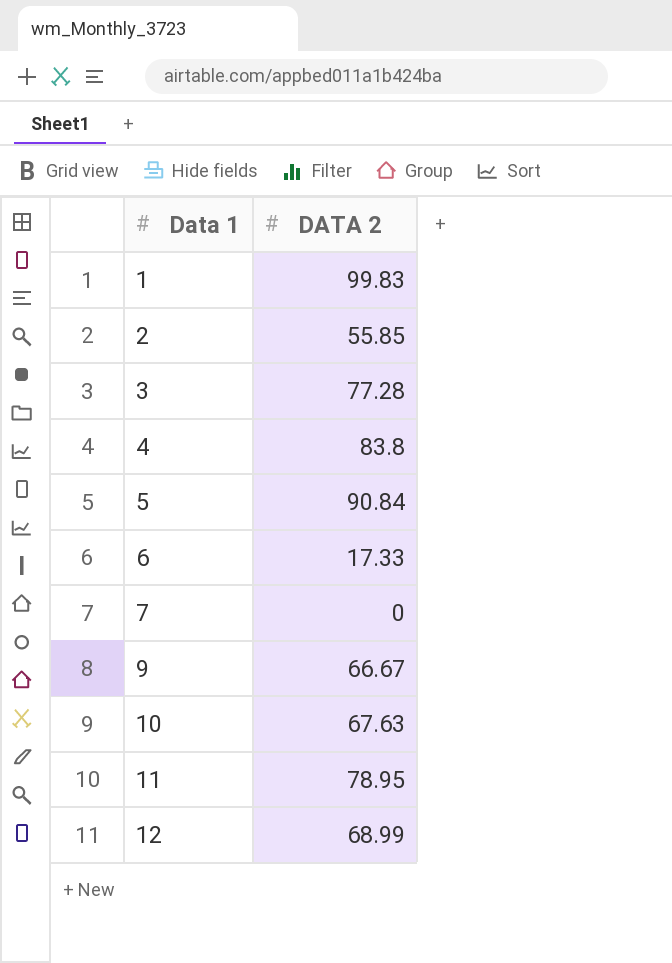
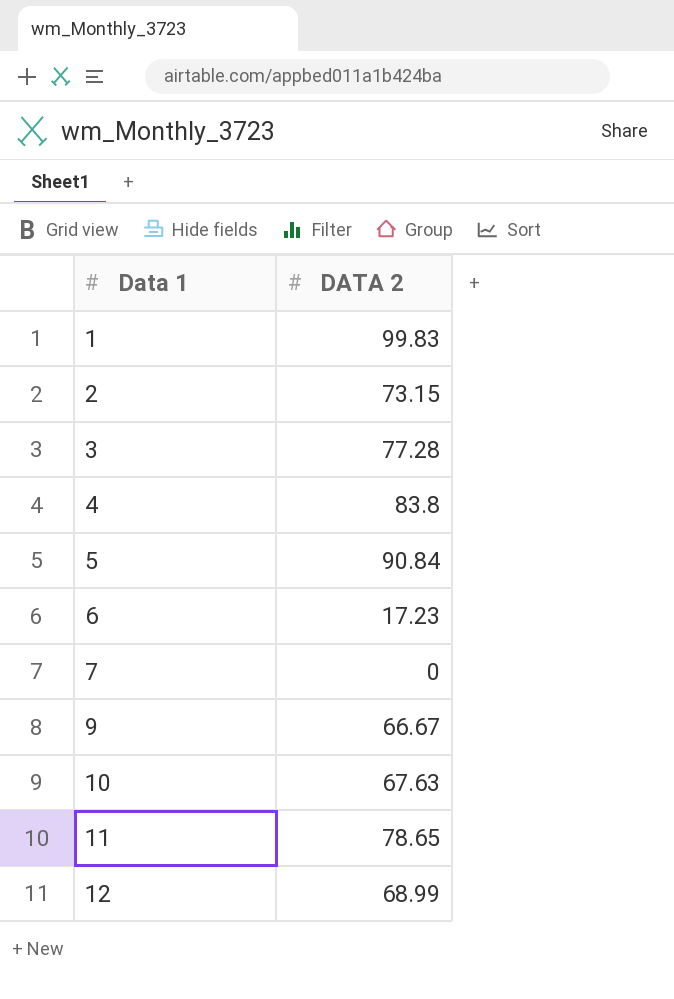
2 | DATA 2: 55.85 -> 73.15
6 | DATA 2: 17.33 -> 17.23
11 | DATA 2: 78.95 -> 78.65

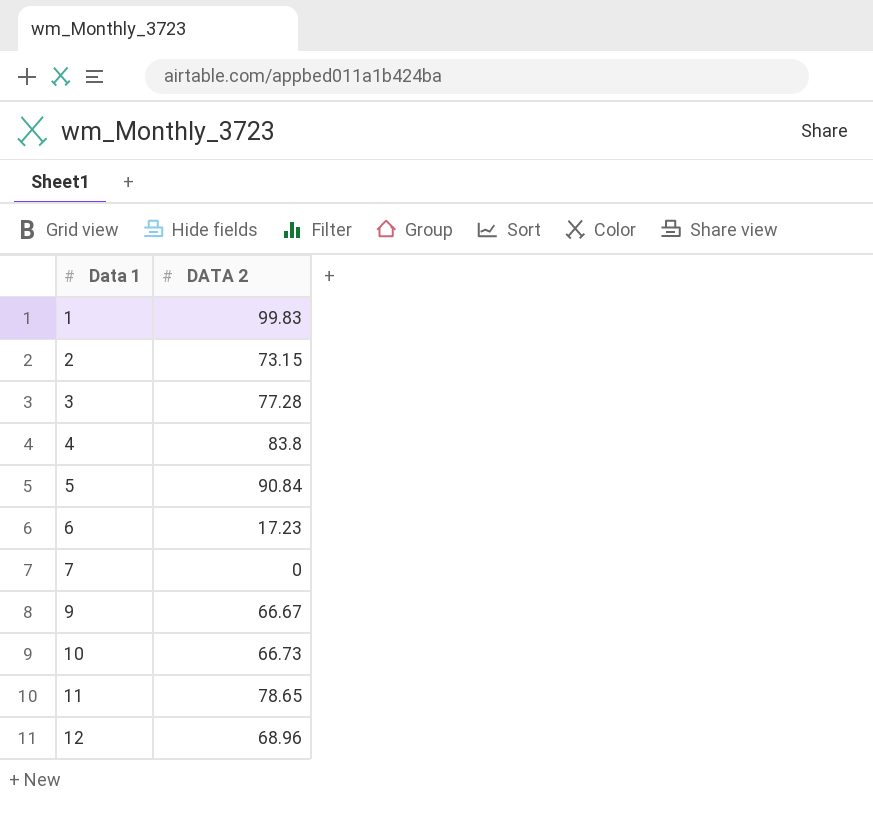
10 | DATA 2: 67.63 -> 66.73
12 | DATA 2: 68.99 -> 68.96

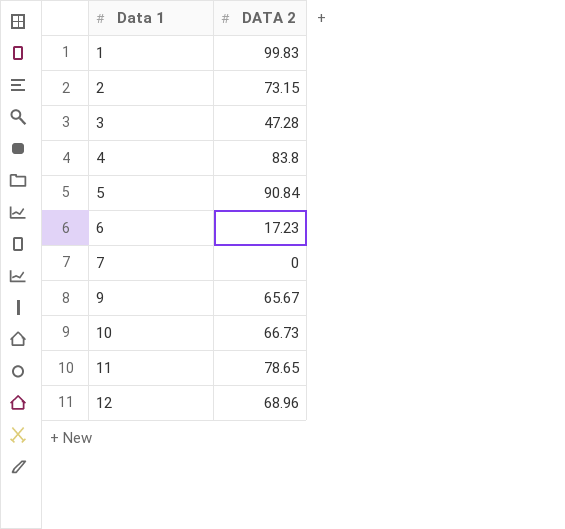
3 | DATA 2: 77.28 -> 47.28
9 | DATA 2: 66.67 -> 65.67

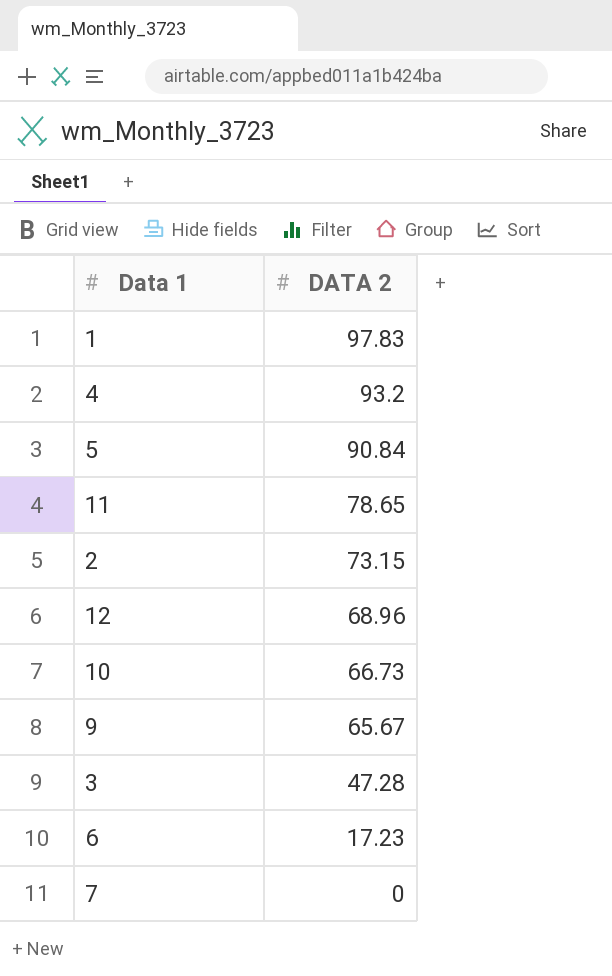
row order: Data 1 ascending -> DATA 2 descending
1 | DATA 2: 99.83 -> 97.83
4 | DATA 2: 83.8 -> 93.2

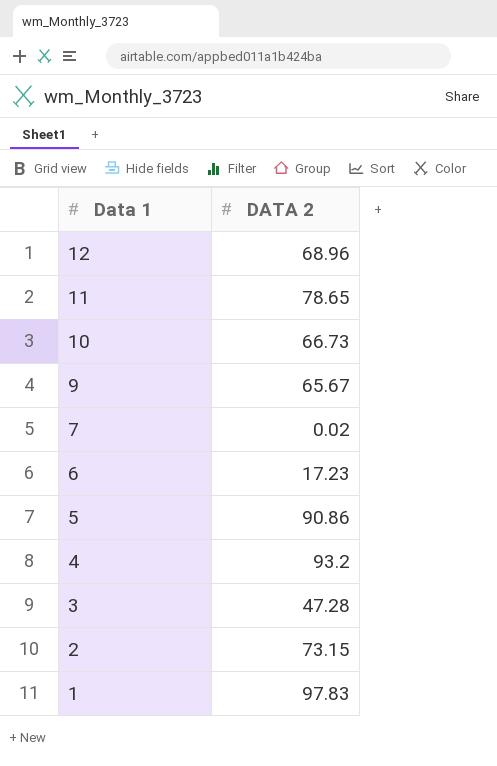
row order: DATA 2 descending -> Data 1 descending
7 | DATA 2: 0 -> 0.02
5 | DATA 2: 90.84 -> 90.86

